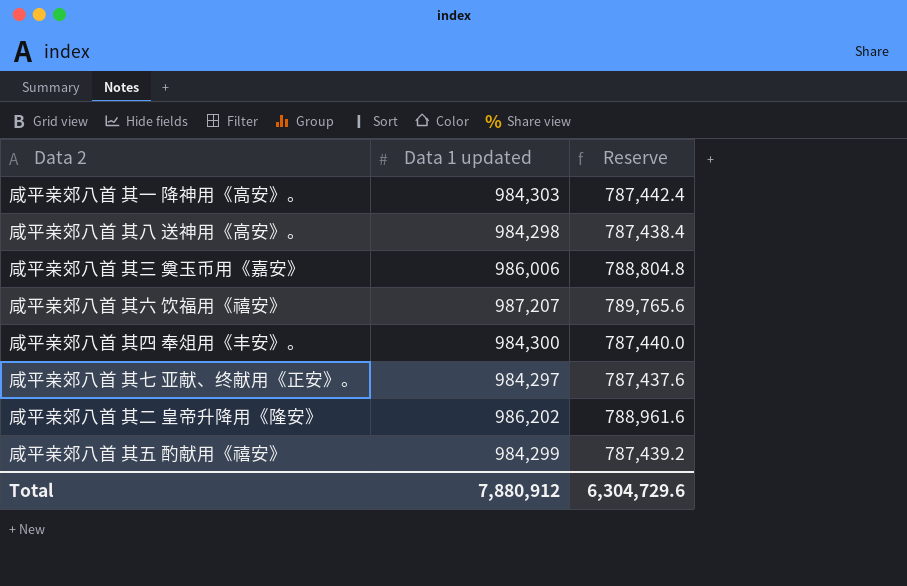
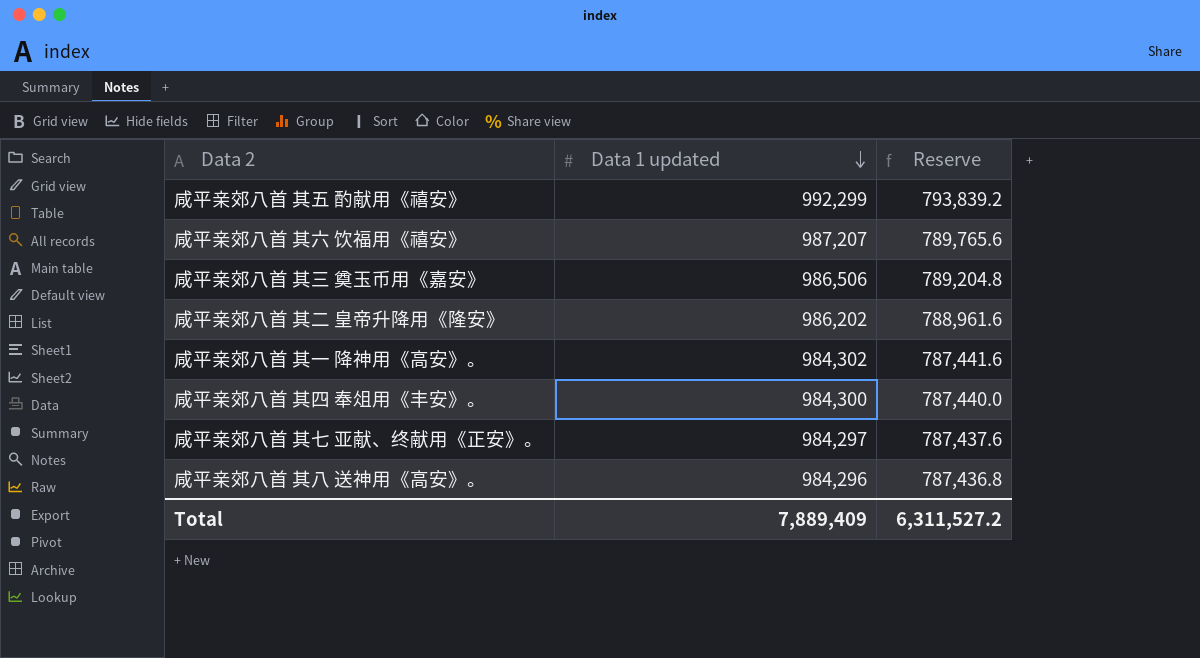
row order: none -> Data 1 updated descending
咸平亲郊八首 其五 酌献用《禧安》 | Data 1 updated: 984,299 -> 992,299
咸平亲郊八首 其五 酌献用《禧安》 | Reserve: 787,439.2 -> 793,839.2
咸平亲郊八首 其三 奠玉币用《嘉安》 | Data 1 updated: 986,006 -> 986,506
咸平亲郊八首 其三 奠玉币用《嘉安》 | Reserve: 788,804.8 -> 789,204.8
咸平亲郊八首 其一 降神用《高安》。 | Data 1 updated: 984,303 -> 984,302
咸平亲郊八首 其一 降神用《高安》。 | Reserve: 787,442.4 -> 787,441.6
咸平亲郊八首 其八 送神用《高安》。 | Data 1 updated: 984,298 -> 984,296
咸平亲郊八首 其八 送神用《高安》。 | Reserve: 787,438.4 -> 787,436.8
Total | Data 1 updated: 7,880,912 -> 7,889,409
Total | Reserve: 6,304,729.6 -> 6,311,527.2

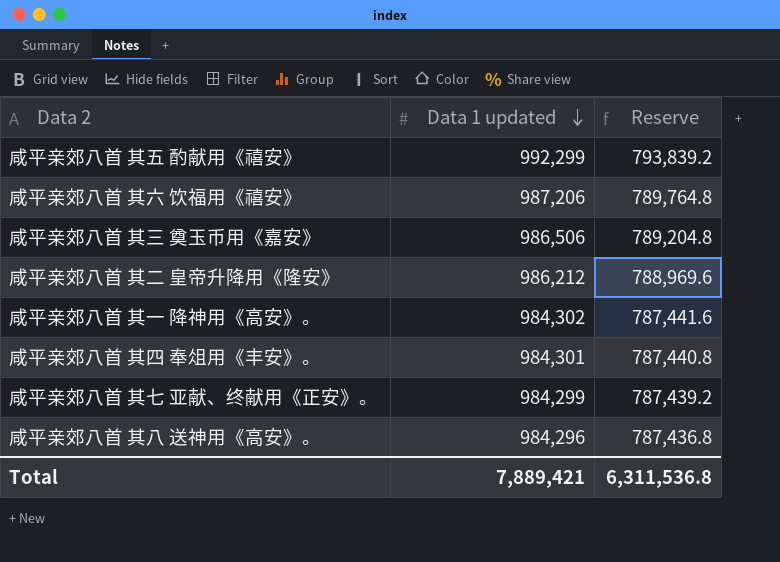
咸平亲郊八首 其六 饮福用《禧安》 | Data 1 updated: 987,207 -> 987,206
咸平亲郊八首 其六 饮福用《禧安》 | Reserve: 789,765.6 -> 789,764.8
咸平亲郊八首 其二 皇帝升降用《隆安》 | Data 1 updated: 986,202 -> 986,212
咸平亲郊八首 其二 皇帝升降用《隆安》 | Reserve: 788,961.6 -> 788,969.6
咸平亲郊八首 其四 奉俎用《丰安》。 | Data 1 updated: 984,300 -> 984,301
咸平亲郊八首 其四 奉俎用《丰安》。 | Reserve: 787,440.0 -> 787,440.8
咸平亲郊八首 其七 亚献、终献用《正安》。 | Data 1 updated: 984,297 -> 984,299
咸平亲郊八首 其七 亚献、终献用《正安》。 | Reserve: 787,437.6 -> 787,439.2
Total | Data 1 updated: 7,889,409 -> 7,889,421
Total | Reserve: 6,311,527.2 -> 6,311,536.8

